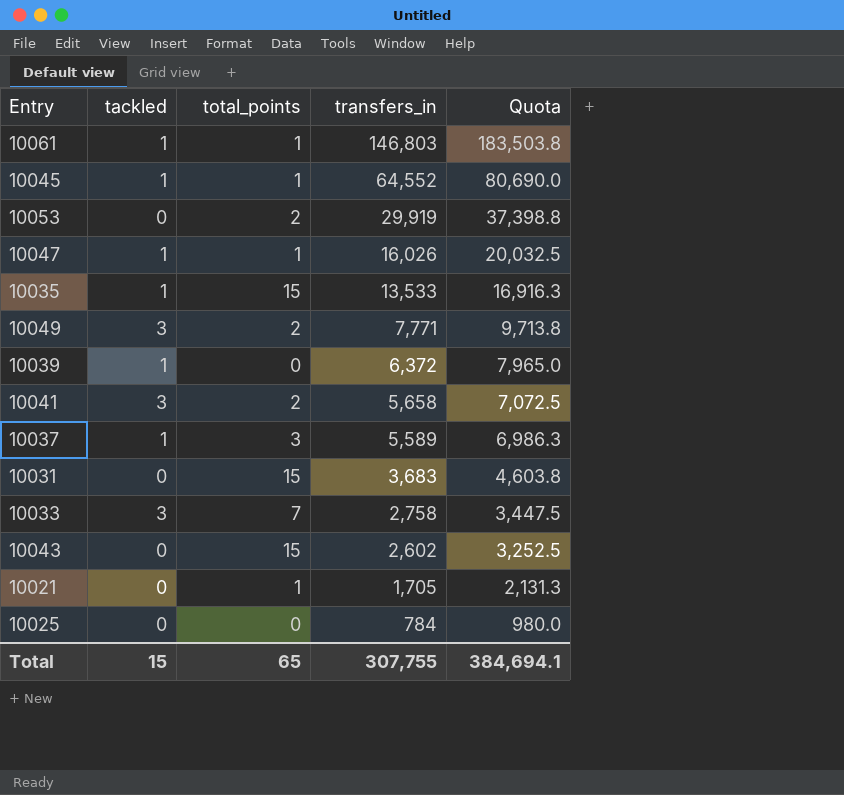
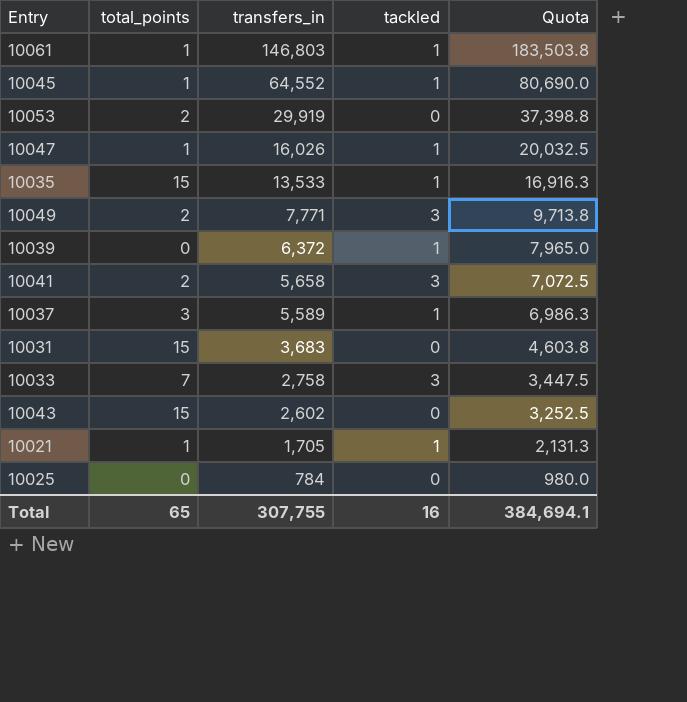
column tackled | position: 2 -> 4
10021 | tackled: 0 -> 1
Total | tackled: 15 -> 16

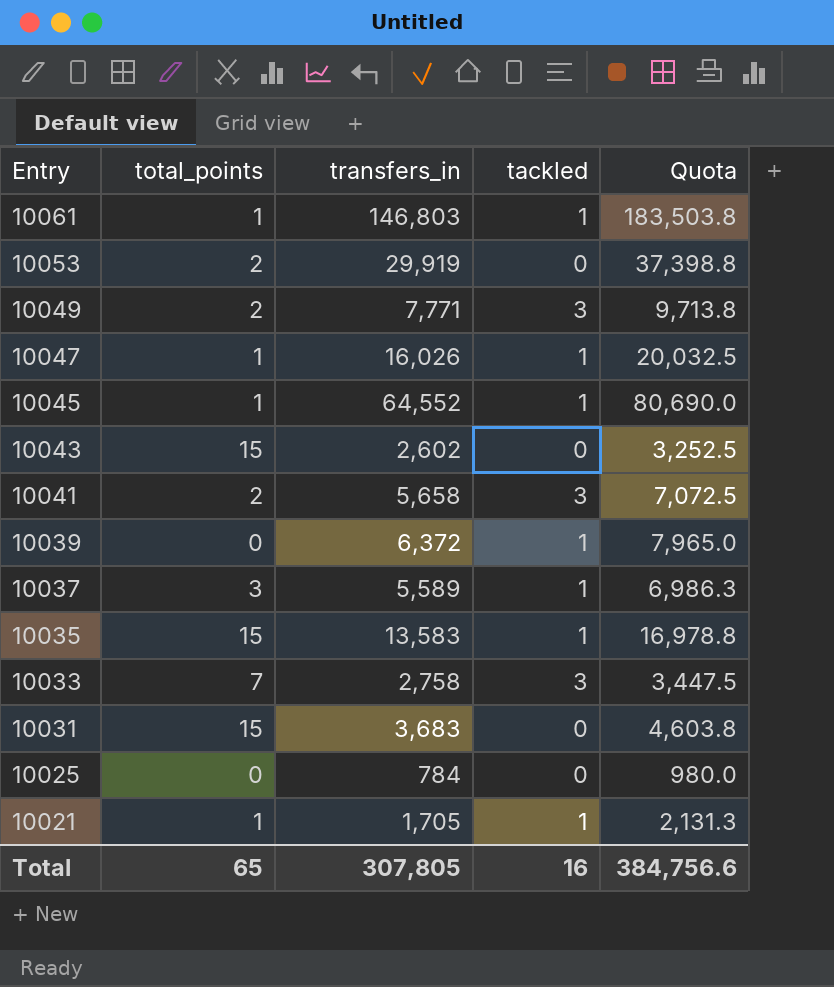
row order: transfers_in descending -> Entry descending
10035 | transfers_in: 13,533 -> 13,583
10035 | Quota: 16,916.3 -> 16,978.8
Total | transfers_in: 307,755 -> 307,805
Total | Quota: 384,694.1 -> 384,756.6

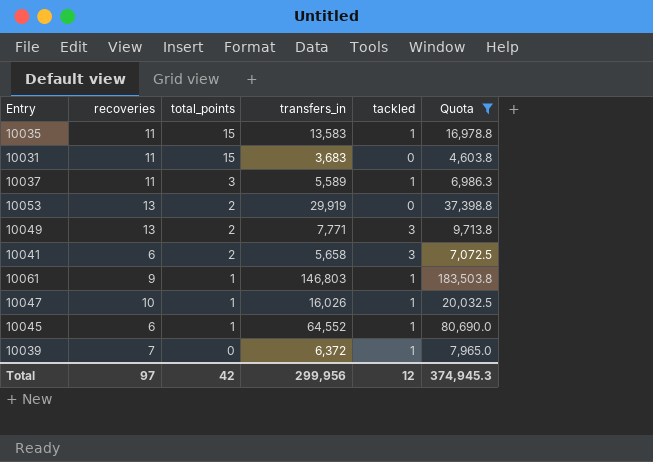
filter: none -> Quota >= 4,603.8
row order: Entry descending -> total_points descending
column recoveries | position: none -> 2
Total | total_points: 65 -> 42
Total | transfers_in: 307,805 -> 299,956
Total | tackled: 16 -> 12
Total | Quota: 384,756.6 -> 374,945.3

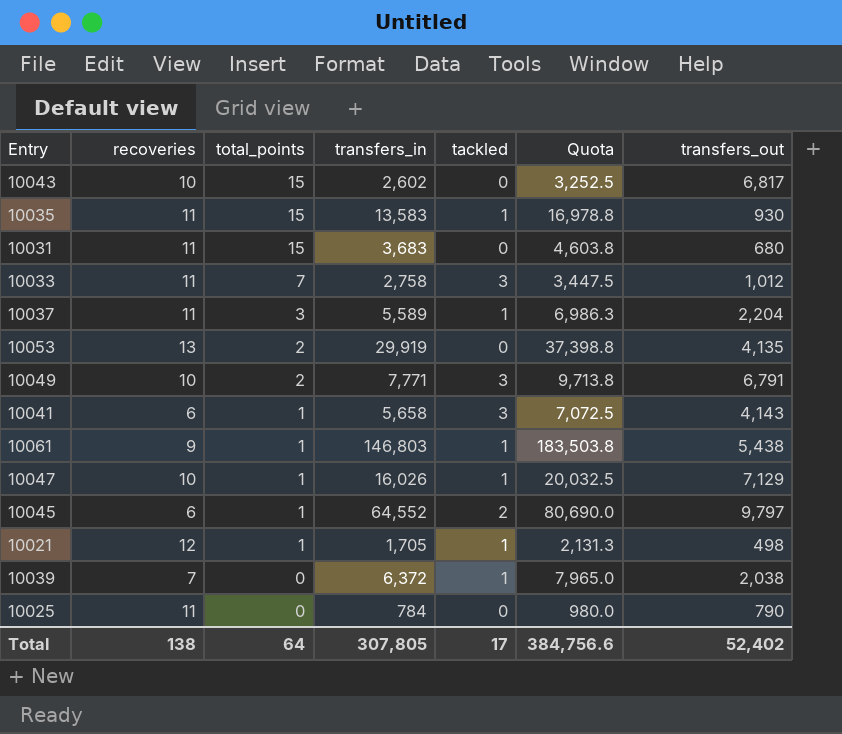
filter: Quota >= 4,603.8 -> none
column transfers_out | position: none -> 7
10049 | recoveries: 13 -> 10
10041 | total_points: 2 -> 1
10045 | tackled: 1 -> 2
Total | recoveries: 97 -> 138
Total | total_points: 42 -> 64
Total | transfers_in: 299,956 -> 307,805
Total | tackled: 12 -> 17
Total | Quota: 374,945.3 -> 384,756.6

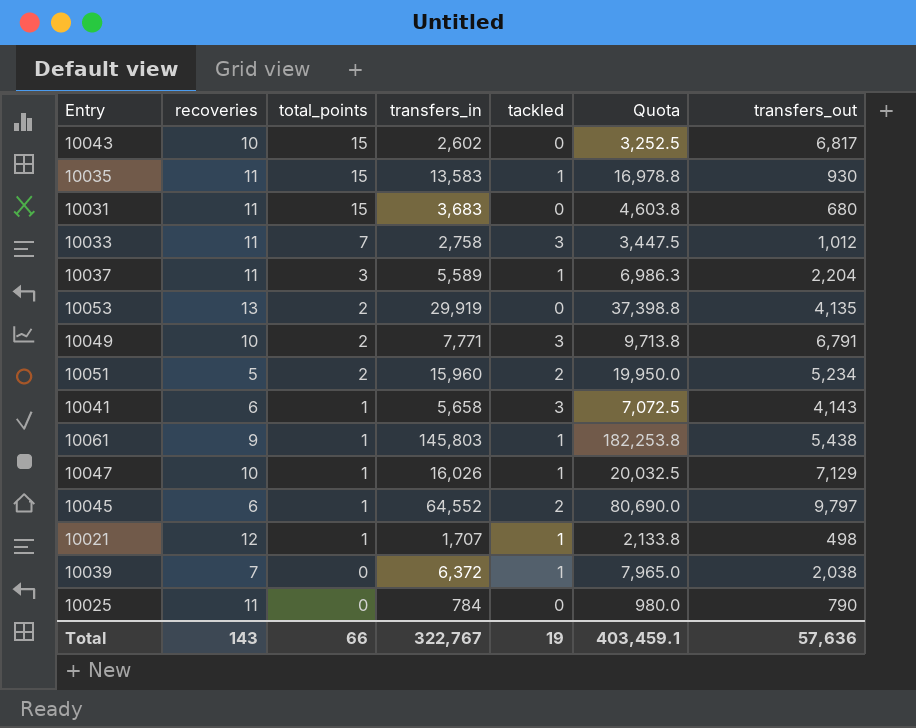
row 10051: none -> 5 | 2 | 15,960 | 2 | 19,950.0 | 5,234
10061 | transfers_in: 146,803 -> 145,803
10061 | Quota: 183,503.8 -> 182,253.8
10021 | transfers_in: 1,705 -> 1,707
10021 | Quota: 2,131.3 -> 2,133.8
Total | recoveries: 138 -> 143
Total | total_points: 64 -> 66
Total | transfers_in: 307,805 -> 322,767
Total | tackled: 17 -> 19
Total | Quota: 384,756.6 -> 403,459.1
Total | transfers_out: 52,402 -> 57,636

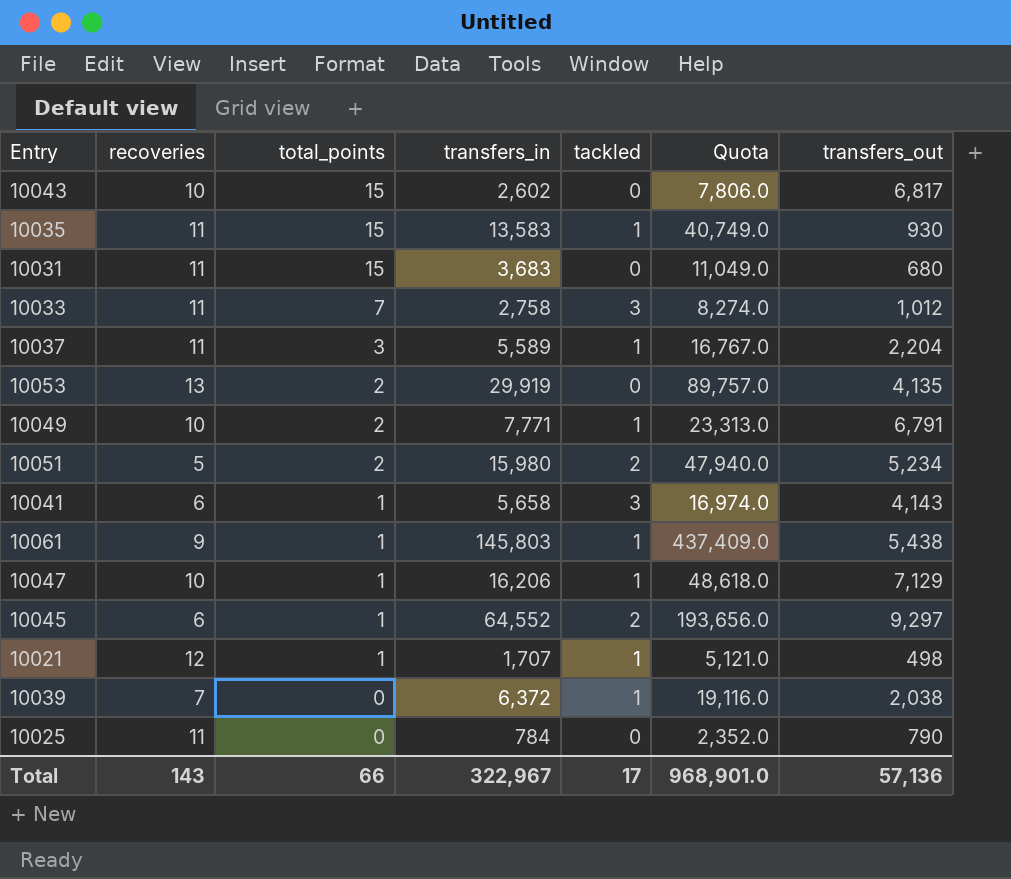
column Quota | formula: [transfers_in] * 1.25 -> [transfers_in] * 3
10049 | tackled: 3 -> 1
10051 | transfers_in: 15,960 -> 15,980
10047 | transfers_in: 16,026 -> 16,206
10045 | transfers_out: 9,797 -> 9,297
Total | transfers_in: 322,767 -> 322,967
Total | tackled: 19 -> 17
Total | Quota: 403,459.1 -> 968,901.0
Total | transfers_out: 57,636 -> 57,136

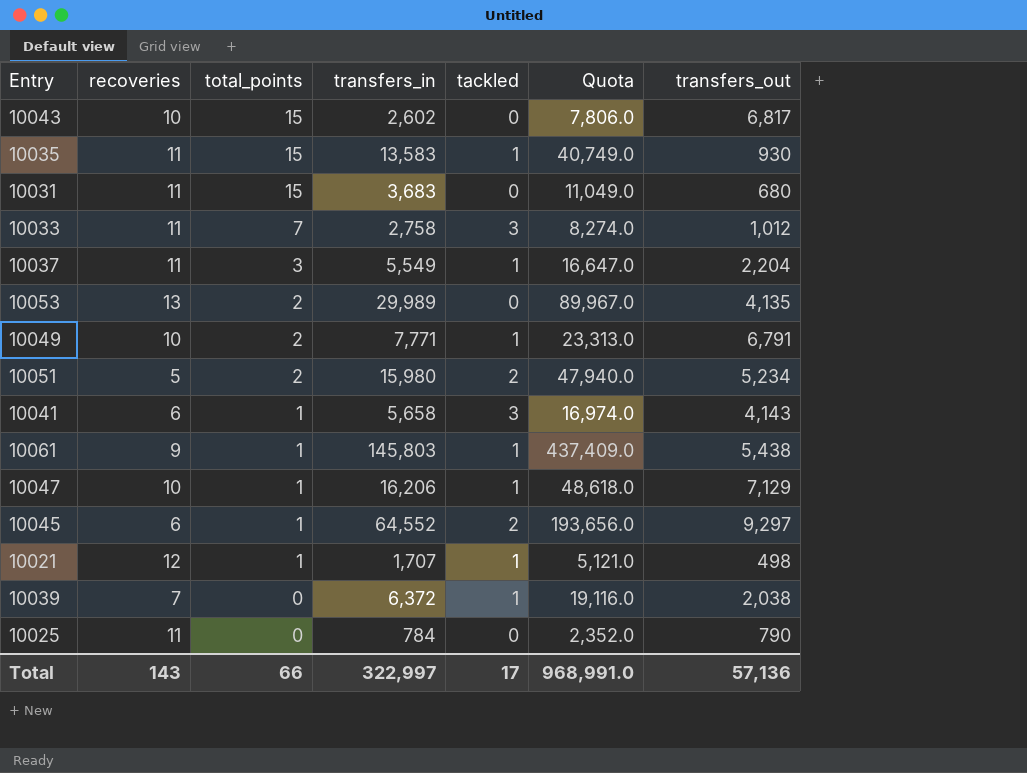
10037 | transfers_in: 5,589 -> 5,549
10037 | Quota: 16,767.0 -> 16,647.0
10053 | transfers_in: 29,919 -> 29,989
10053 | Quota: 89,757.0 -> 89,967.0
Total | transfers_in: 322,967 -> 322,997
Total | Quota: 968,901.0 -> 968,991.0

